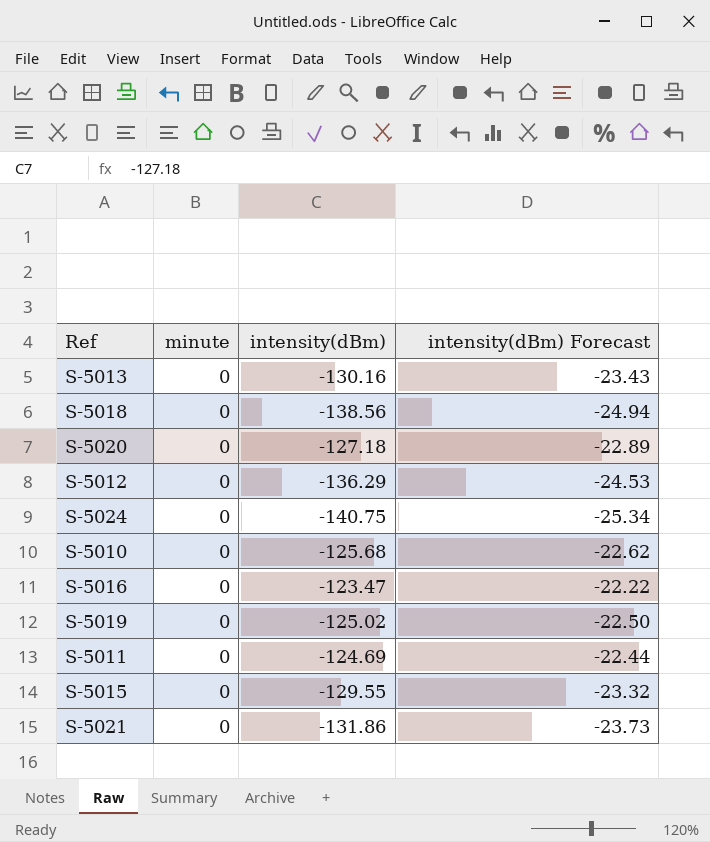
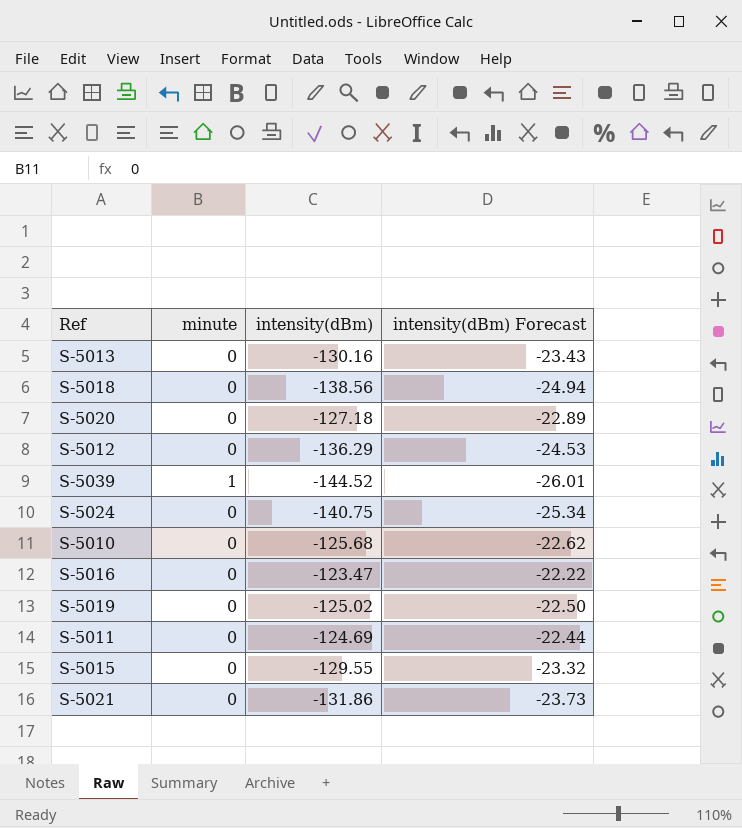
row S-5039: none -> 1 | -144.52 | -26.01

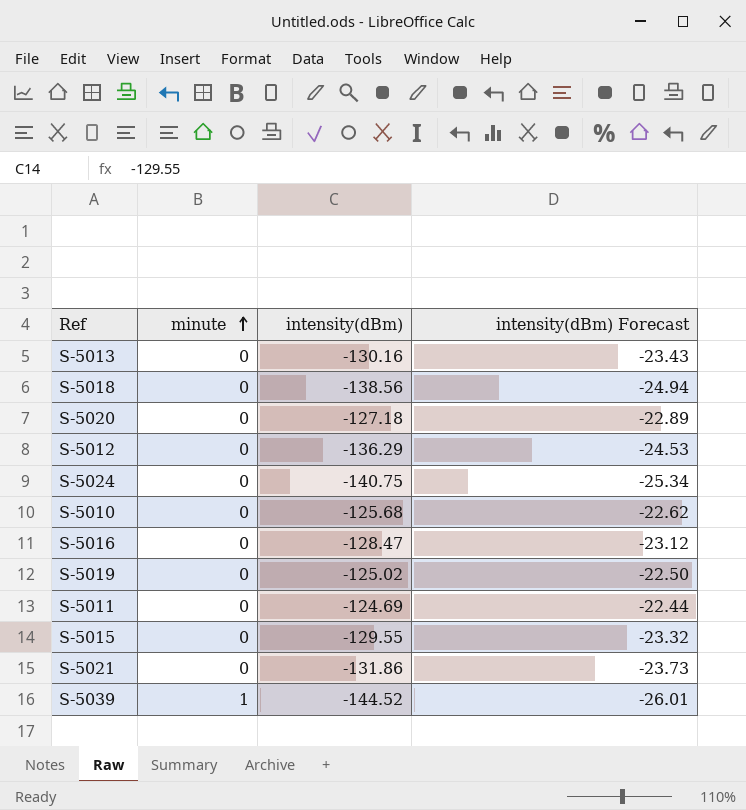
row order: none -> minute ascending
S-5016 | intensity(dBm): -123.47 -> -128.47
S-5016 | intensity(dBm) Forecast: -22.22 -> -23.12

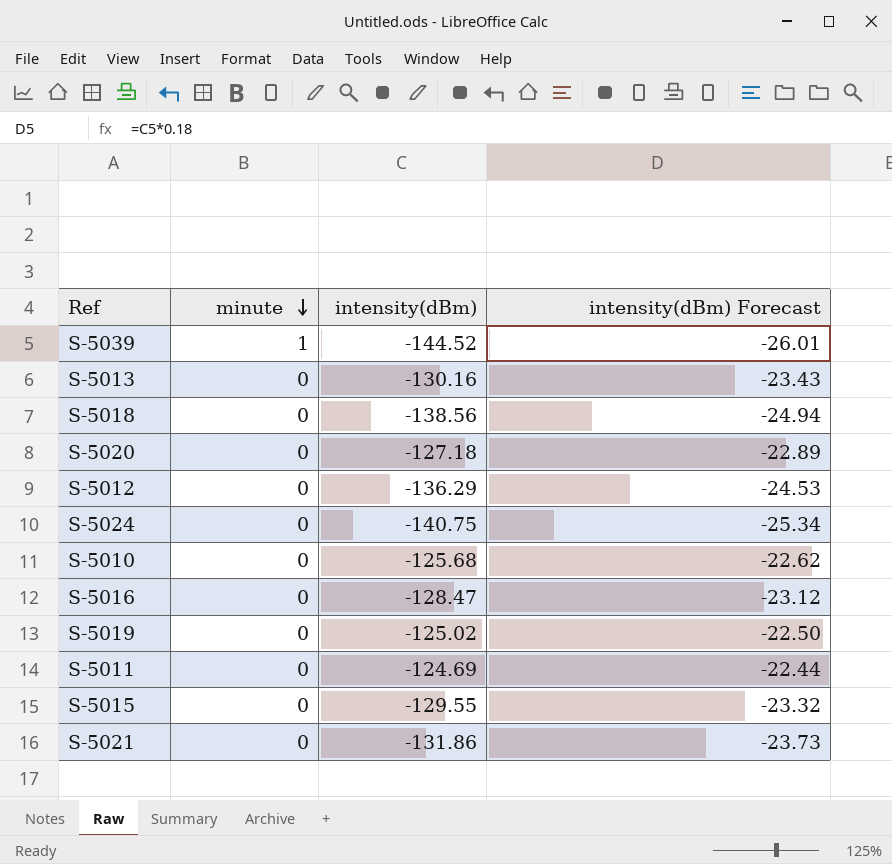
row order: minute ascending -> minute descending

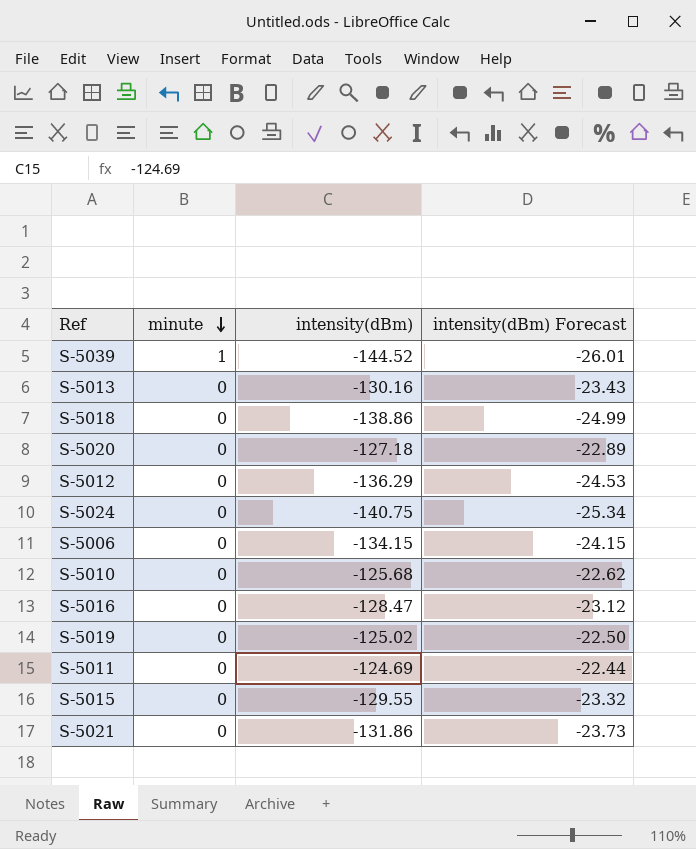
S-5018 | intensity(dBm): -138.56 -> -138.86
S-5018 | intensity(dBm) Forecast: -24.94 -> -24.99
row S-5006: none -> 0 | -134.15 | -24.15

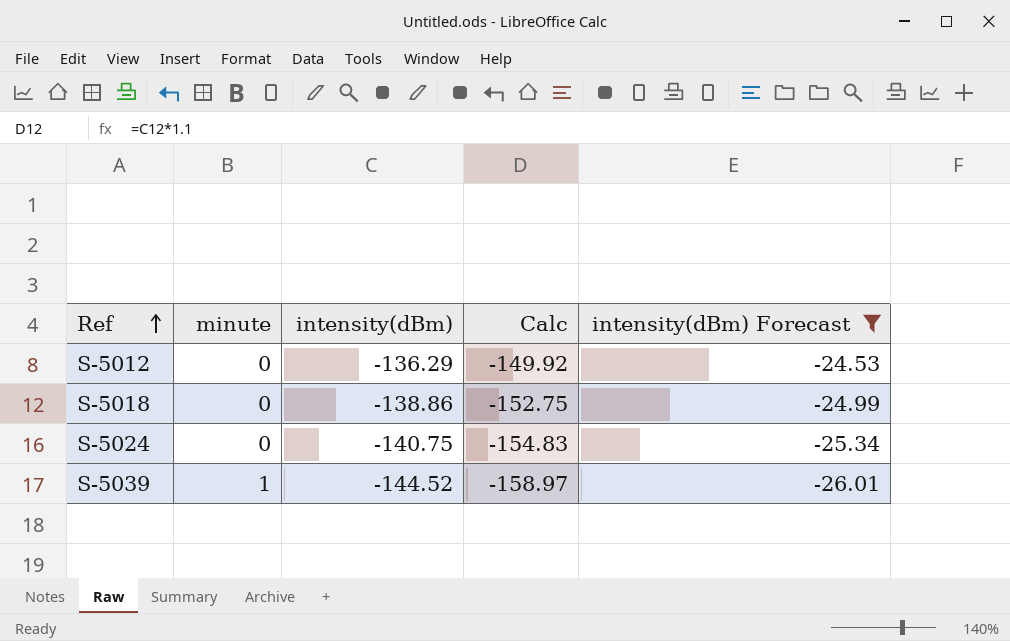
filter: none -> intensity(dBm) Forecast <= -24.53
row order: minute descending -> Ref ascending
column Calc | formula: none -> [intensity(dBm)] * 1.1

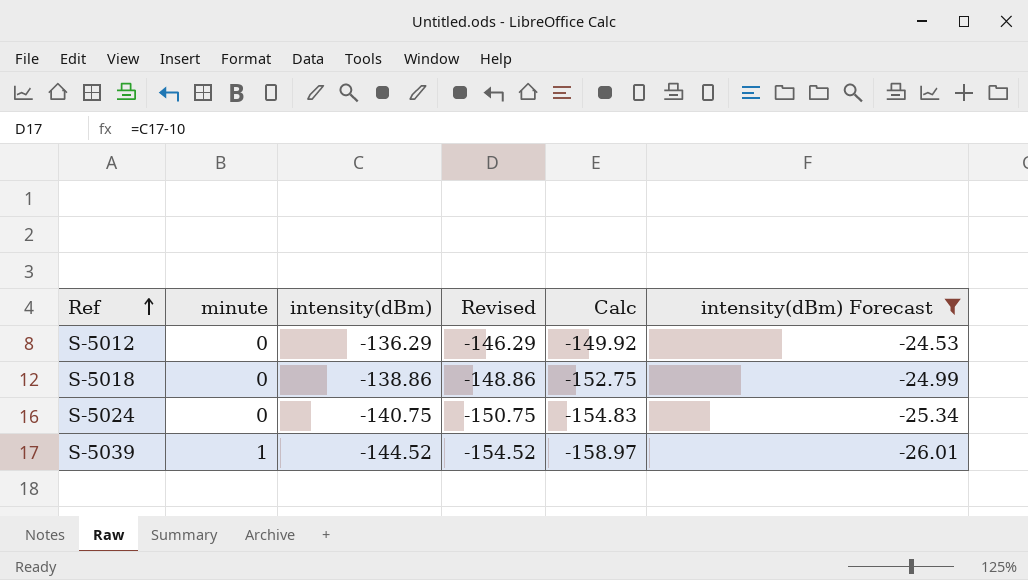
column Revised | formula: none -> [intensity(dBm)] - 10

